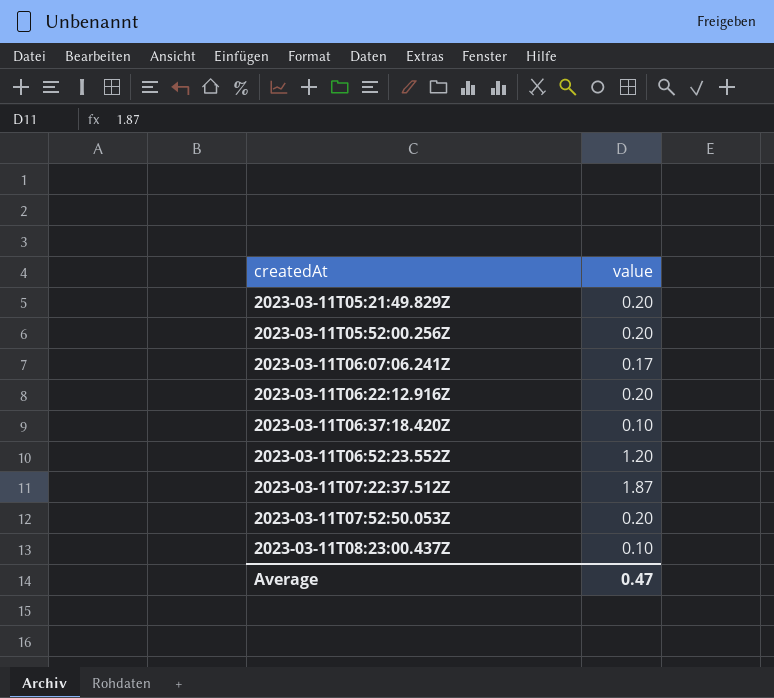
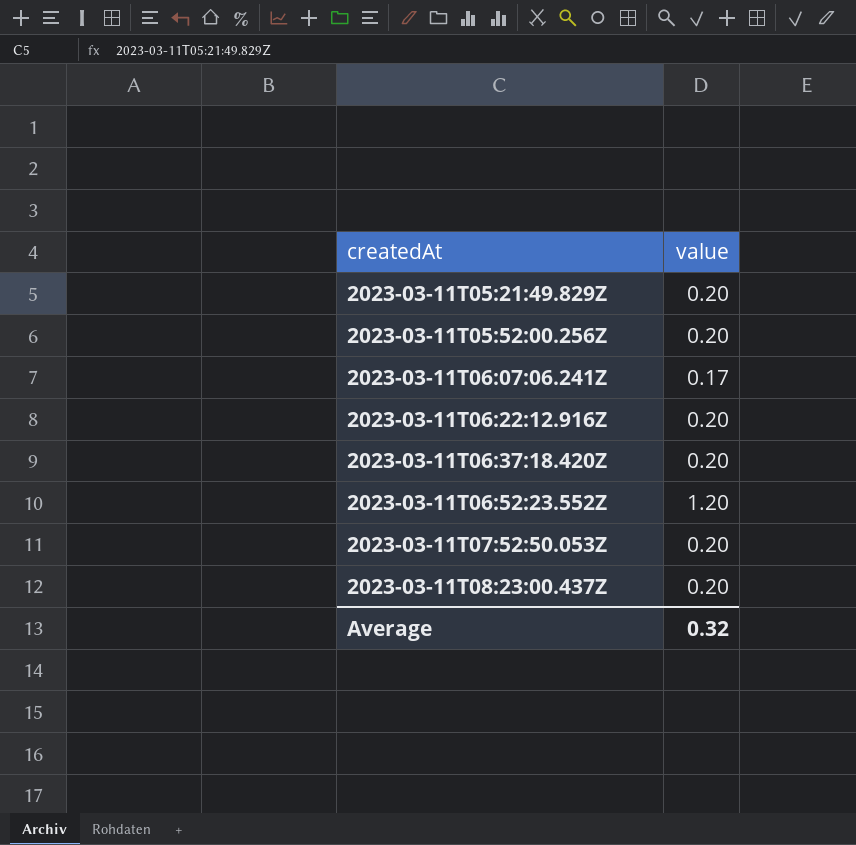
row 2023-03-11T07:22:37.512Z: 1.87 -> none
2023-03-11T06:37:18.420Z | value: 0.10 -> 0.20
2023-03-11T08:23:00.437Z | value: 0.10 -> 0.20
Average | value: 0.47 -> 0.32

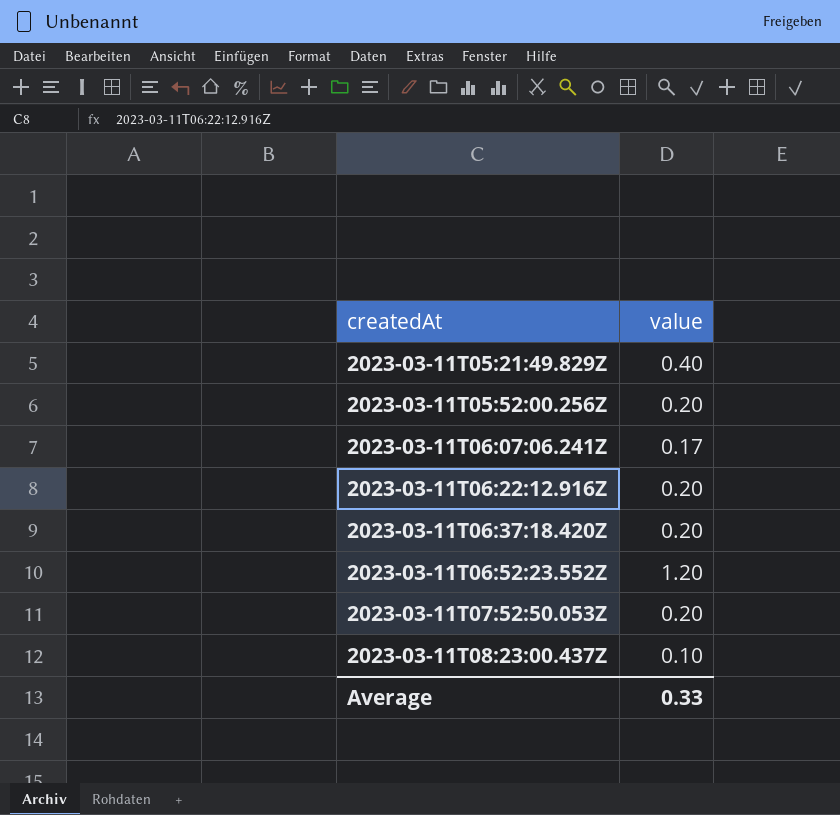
2023-03-11T05:21:49.829Z | value: 0.20 -> 0.40
2023-03-11T08:23:00.437Z | value: 0.20 -> 0.10
Average | value: 0.32 -> 0.33

